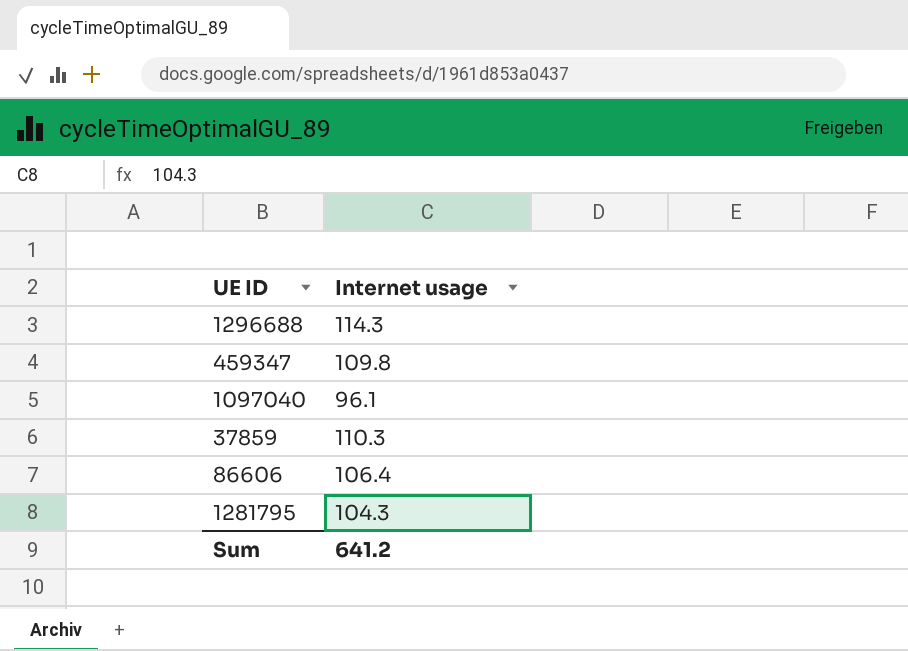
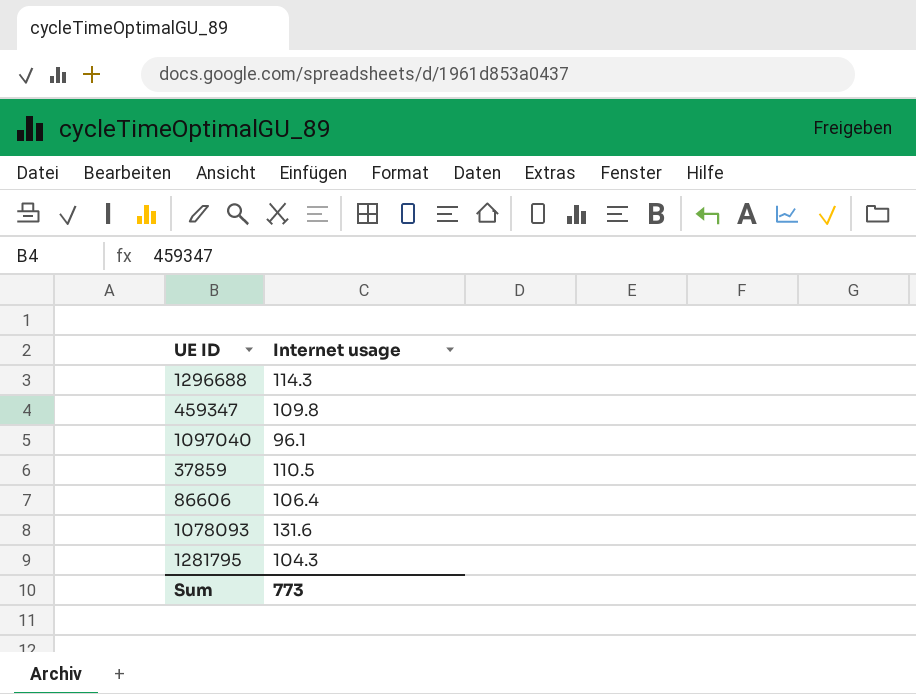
37859 | Internet usage: 110.3 -> 110.5
row 1078093: none -> 131.6
Sum | Internet usage: 641.2 -> 773

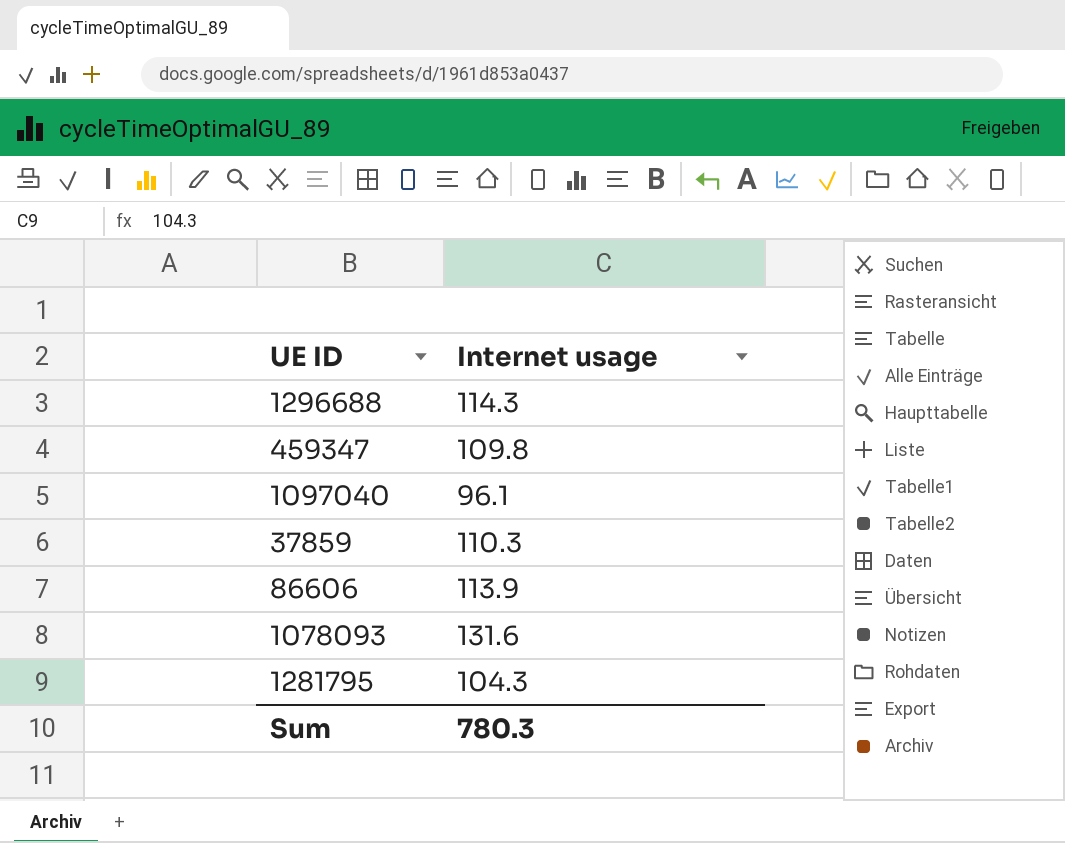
37859 | Internet usage: 110.5 -> 110.3
86606 | Internet usage: 106.4 -> 113.9
Sum | Internet usage: 773 -> 780.3

